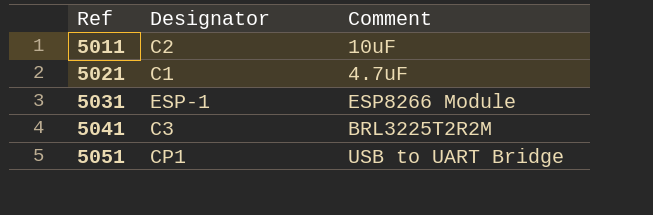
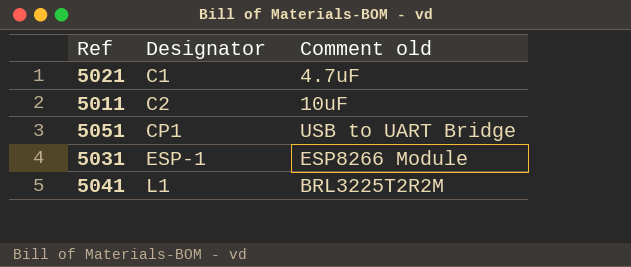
row order: Ref ascending -> Designator ascending
column name: Comment -> Comment old
5041 | Designator: C3 -> L1

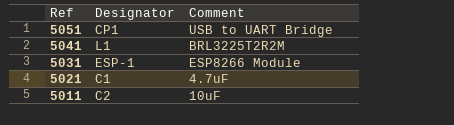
row order: Designator ascending -> Ref descending
column name: Comment old -> Comment

